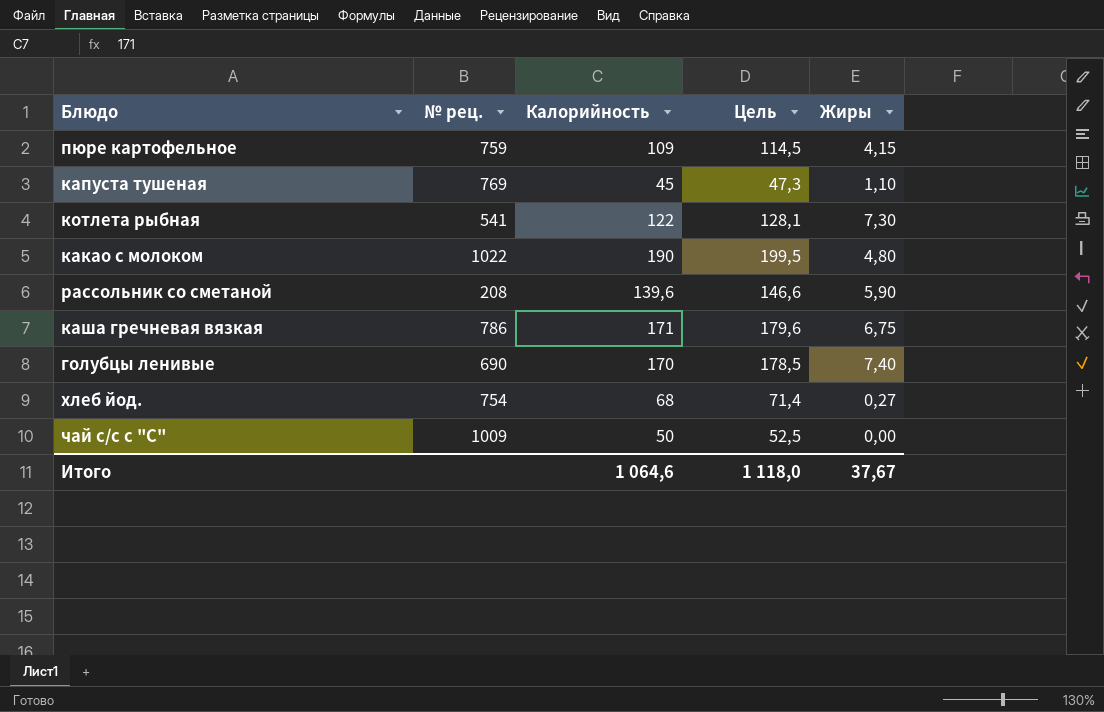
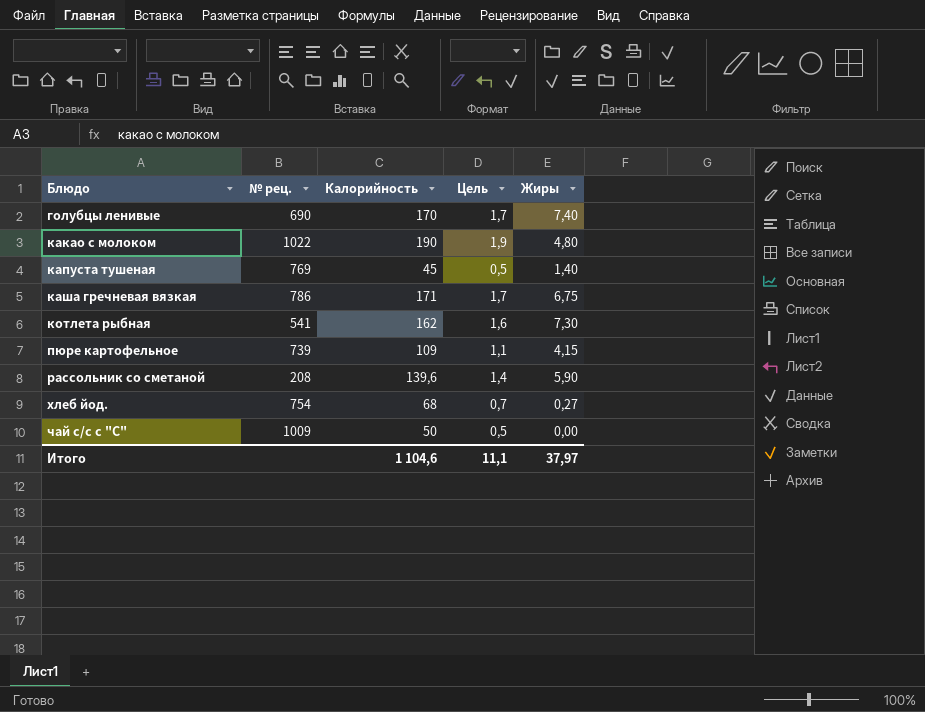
row order: none -> Блюдо ascending
column Цель | formula: [Калорийность] * 1,05 -> [Калорийность] * 0,01
капуста тушеная | Жиры: 1,10 -> 1,40
котлета рыбная | Калорийность: 122 -> 162
пюре картофельное | № рец.: 759 -> 739
Итого | Калорийность: 1 064,6 -> 1 104,6
Итого | Цель: 1 118,0 -> 11,1
Итого | Жиры: 37,67 -> 37,97

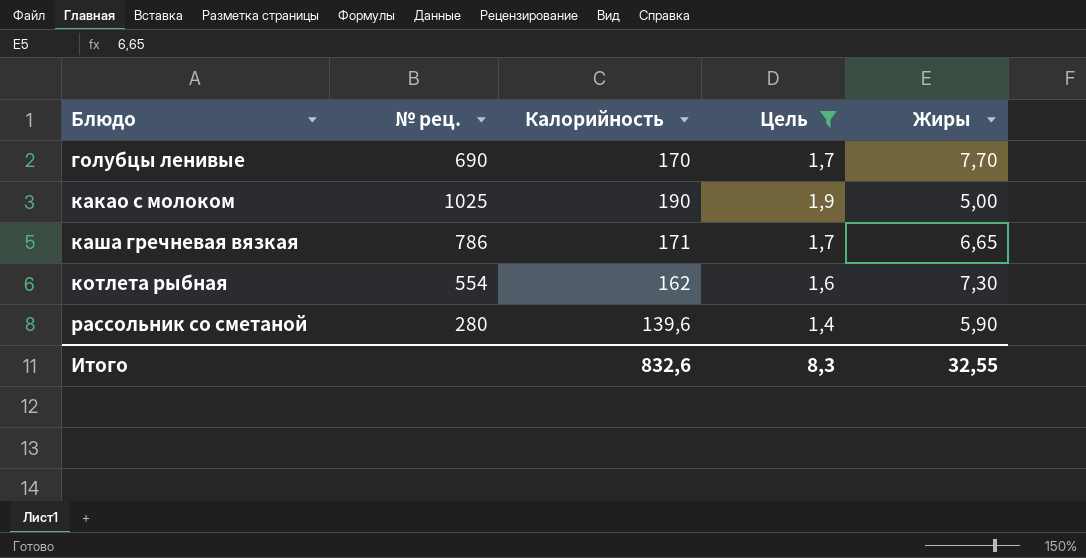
filter: none -> Цель >= 1,4
голубцы ленивые | Жиры: 7,40 -> 7,70
какао с молоком | № рец.: 1022 -> 1025
какао с молоком | Жиры: 4,80 -> 5,00
каша гречневая вязкая | Жиры: 6,75 -> 6,65
котлета рыбная | № рец.: 541 -> 554
рассольник со сметаной | № рец.: 208 -> 280
Итого | Калорийность: 1 104,6 -> 832,6
Итого | Цель: 11,1 -> 8,3
Итого | Жиры: 37,97 -> 32,55

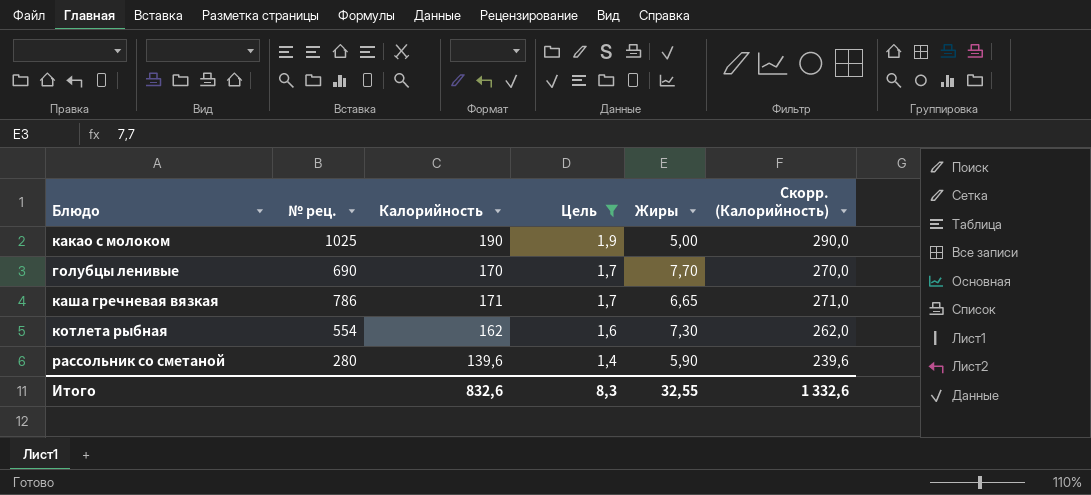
row order: Блюдо ascending -> Цель descending
column Скорр. (Калорийность) | formula: none -> [Калорийность] + 100

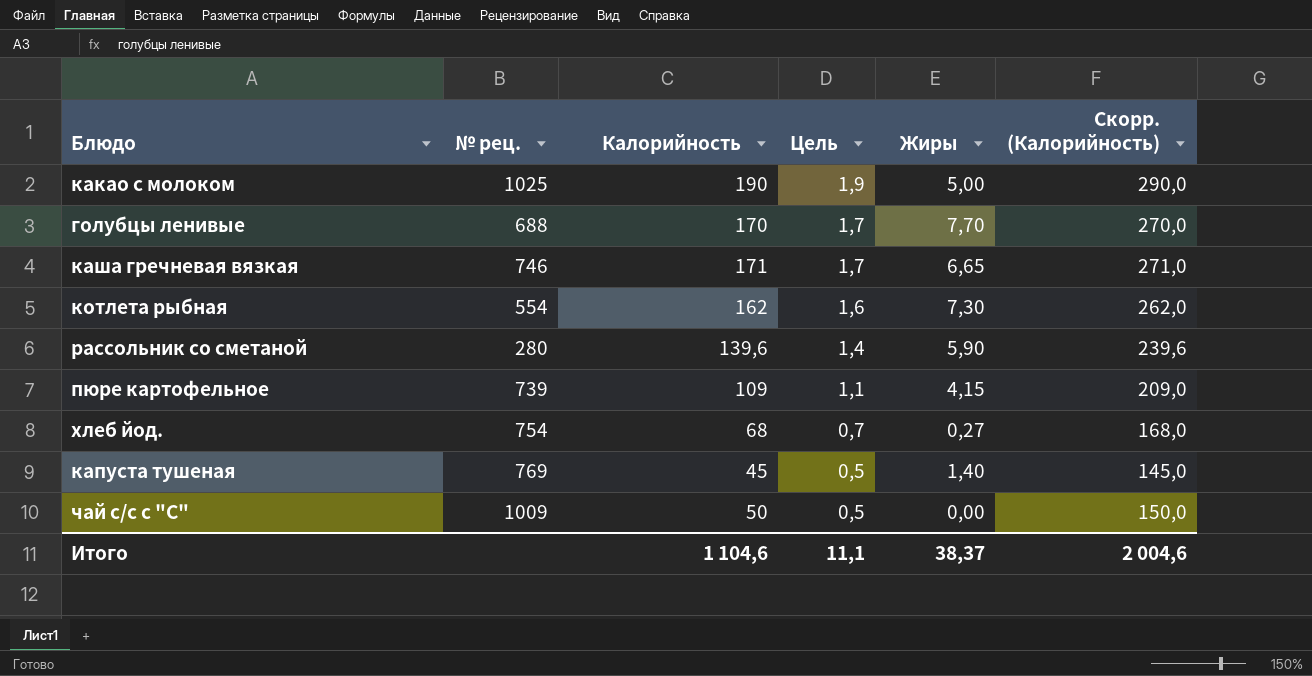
filter: Цель >= 1,4 -> none
голубцы ленивые | № рец.: 690 -> 688
каша гречневая вязкая | № рец.: 786 -> 746
Итого | Калорийность: 832,6 -> 1 104,6
Итого | Цель: 8,3 -> 11,1
Итого | Жиры: 32,55 -> 38,37
Итого | Скорр. (Калорийность): 1 332,6 -> 2 004,6

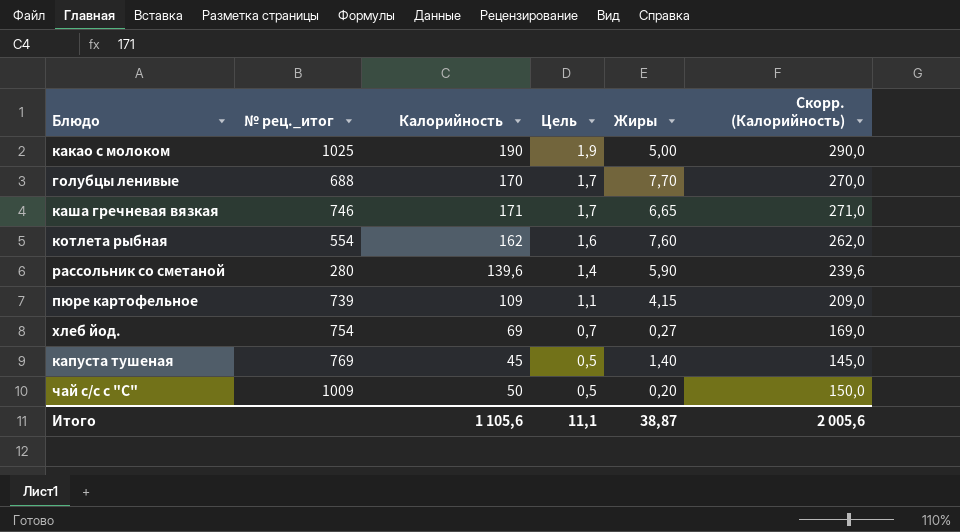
column name: № рец. -> № рец._итог
котлета рыбная | Жиры: 7,30 -> 7,60
хлеб йод. | Калорийность: 68 -> 69
хлеб йод. | Скорр. (Калорийность): 168,0 -> 169,0
чай с/с с "С" | Жиры: 0,00 -> 0,20
Итого | Калорийность: 1 104,6 -> 1 105,6
Итого | Жиры: 38,37 -> 38,87
Итого | Скорр. (Калорийность): 2 004,6 -> 2 005,6

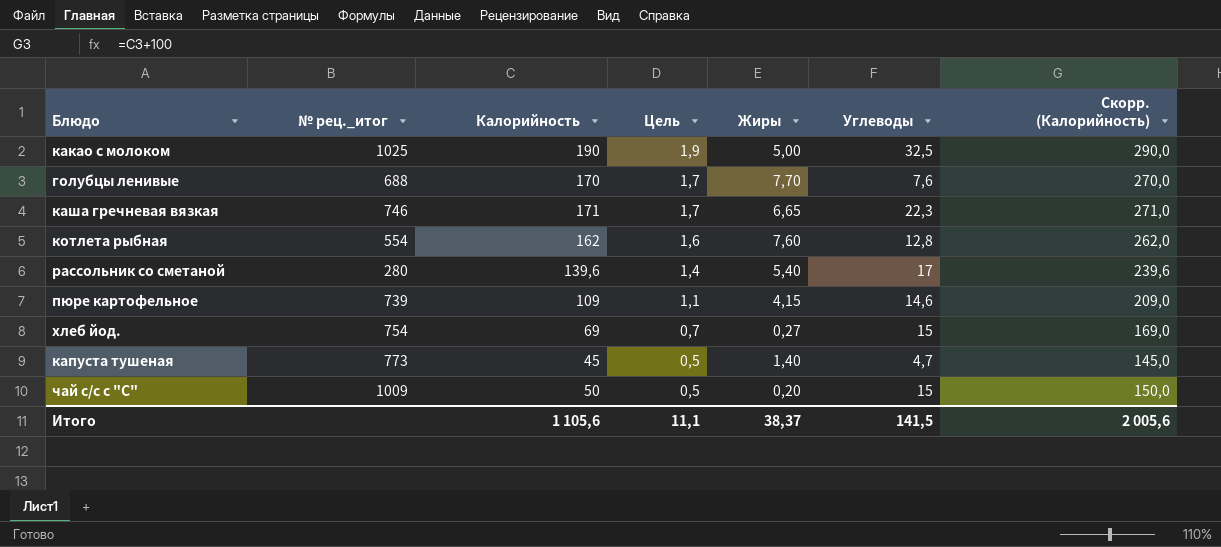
column Углеводы | position: none -> 6
рассольник со сметаной | Жиры: 5,90 -> 5,40
капуста тушеная | № рец._итог: 769 -> 773
Итого | Жиры: 38,87 -> 38,37

